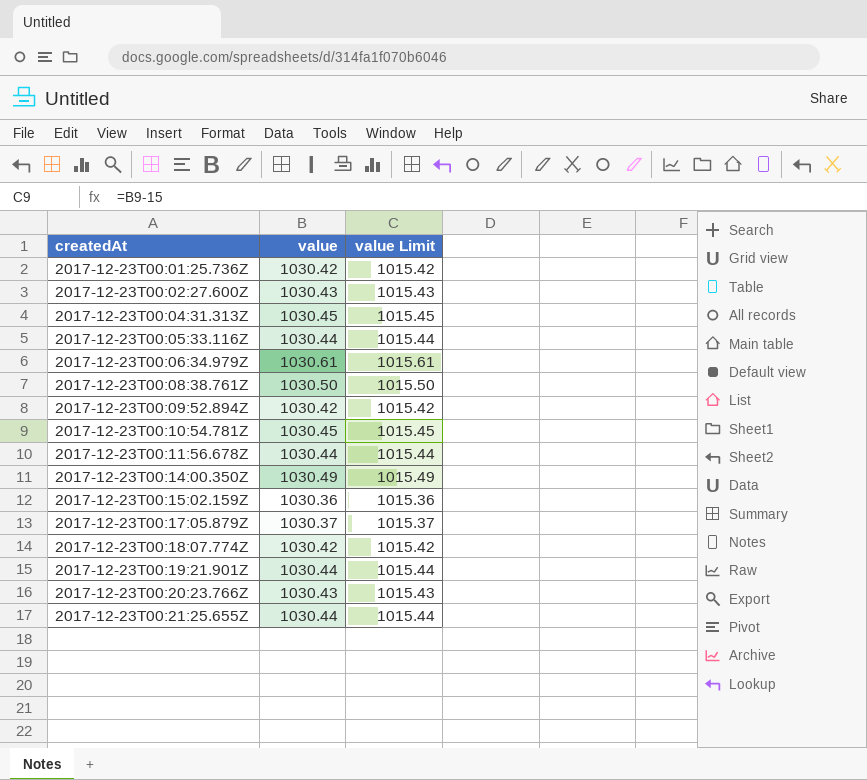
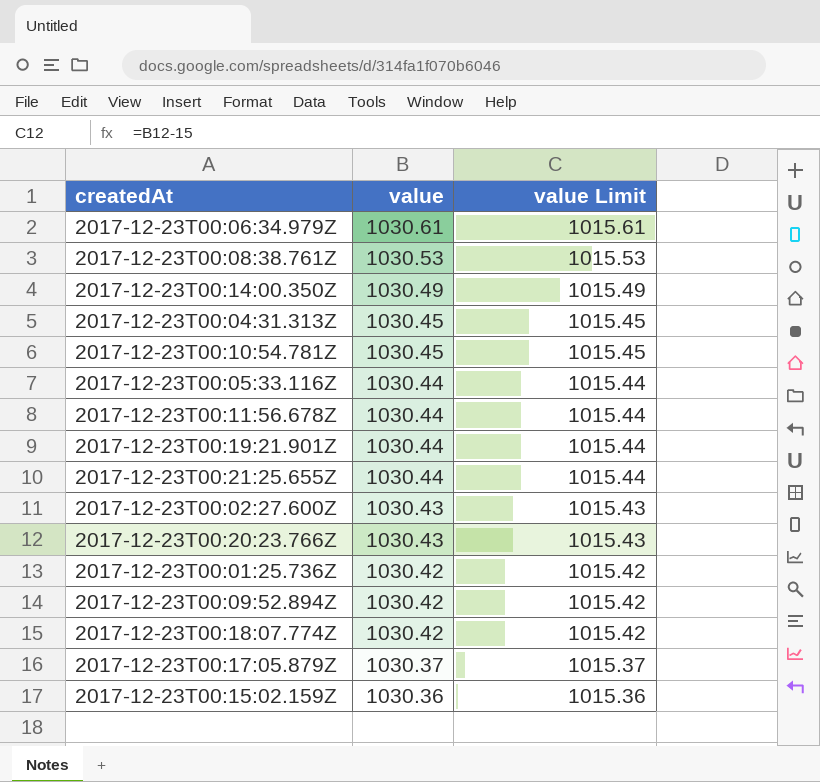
row order: createdAt ascending -> value descending
2017-12-23T00:08:38.761Z | value: 1030.50 -> 1030.53
2017-12-23T00:08:38.761Z | value Limit: 1015.50 -> 1015.53

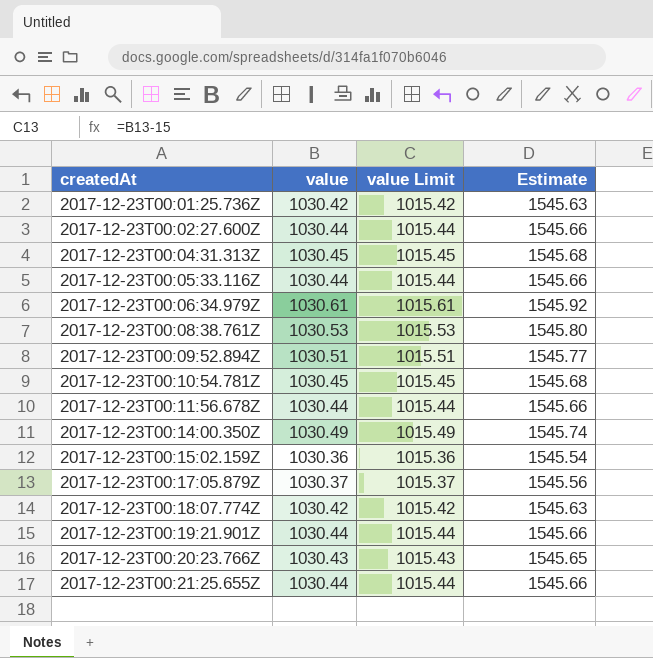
row order: value descending -> createdAt ascending
column Estimate | formula: none -> [value] * 1.5
2017-12-23T00:02:27.600Z | value: 1030.43 -> 1030.44
2017-12-23T00:02:27.600Z | value Limit: 1015.43 -> 1015.44
2017-12-23T00:09:52.894Z | value: 1030.42 -> 1030.51
2017-12-23T00:09:52.894Z | value Limit: 1015.42 -> 1015.51

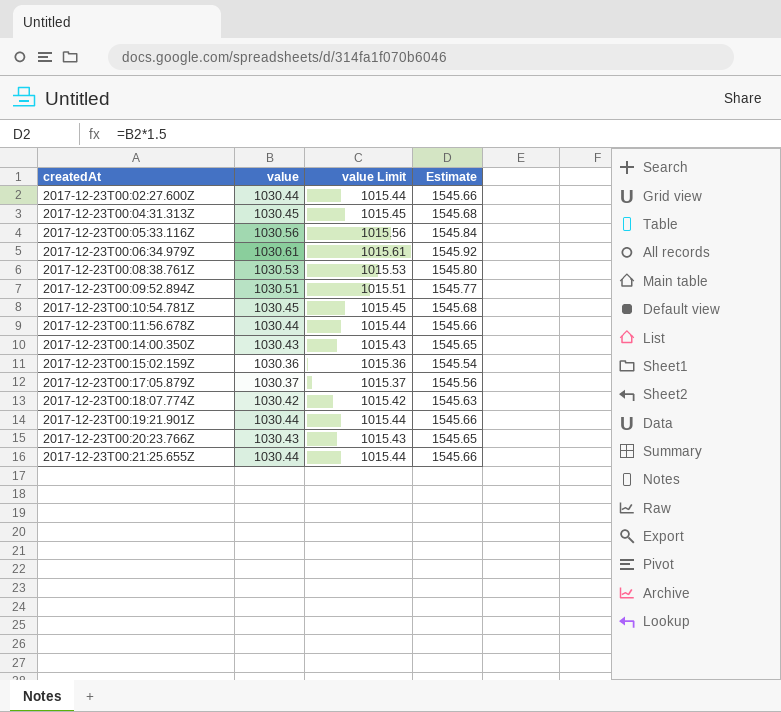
row 2017-12-23T00:01:25.736Z: 1030.42 | 1015.42 | 1545.63 -> none
2017-12-23T00:05:33.116Z | value: 1030.44 -> 1030.56
2017-12-23T00:05:33.116Z | value Limit: 1015.44 -> 1015.56
2017-12-23T00:05:33.116Z | Estimate: 1545.66 -> 1545.84
2017-12-23T00:14:00.350Z | value: 1030.49 -> 1030.43
2017-12-23T00:14:00.350Z | value Limit: 1015.49 -> 1015.43
2017-12-23T00:14:00.350Z | Estimate: 1545.74 -> 1545.65

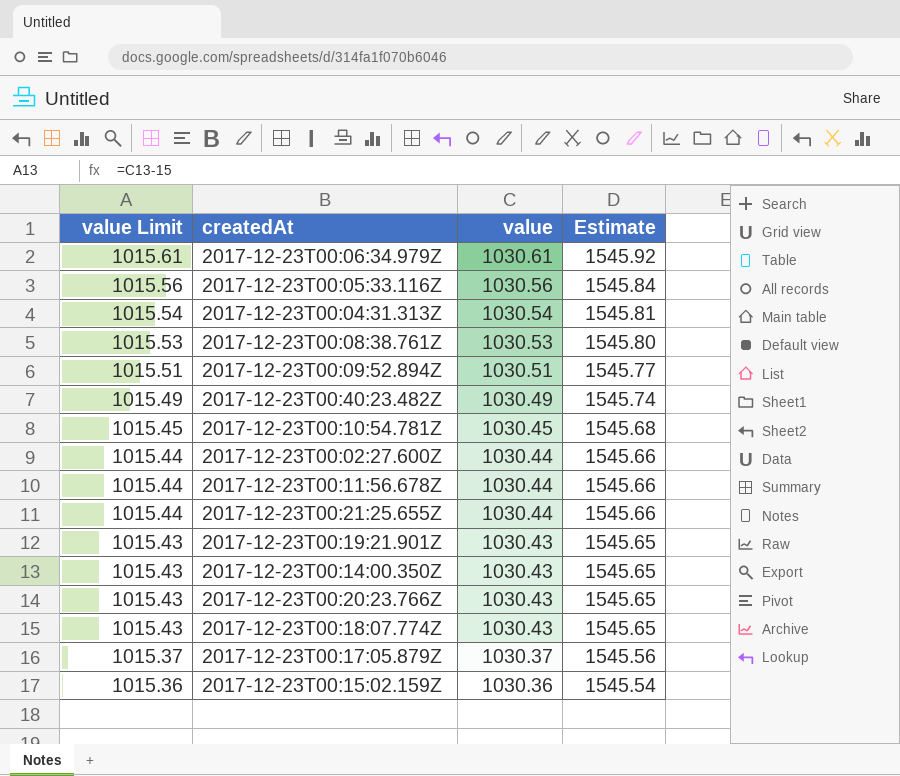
row order: createdAt ascending -> value Limit descending
column value Limit | position: 3 -> 1
2017-12-23T00:04:31.313Z | value Limit: 1015.45 -> 1015.54
2017-12-23T00:04:31.313Z | value: 1030.45 -> 1030.54
2017-12-23T00:04:31.313Z | Estimate: 1545.68 -> 1545.81
row 2017-12-23T00:40:23.482Z: none -> 1015.49 | 1030.49 | 1545.74
2017-12-23T00:19:21.901Z | value Limit: 1015.44 -> 1015.43
2017-12-23T00:19:21.901Z | value: 1030.44 -> 1030.43
2017-12-23T00:19:21.901Z | Estimate: 1545.66 -> 1545.65
2017-12-23T00:18:07.774Z | value Limit: 1015.42 -> 1015.43
2017-12-23T00:18:07.774Z | value: 1030.42 -> 1030.43
2017-12-23T00:18:07.774Z | Estimate: 1545.63 -> 1545.65

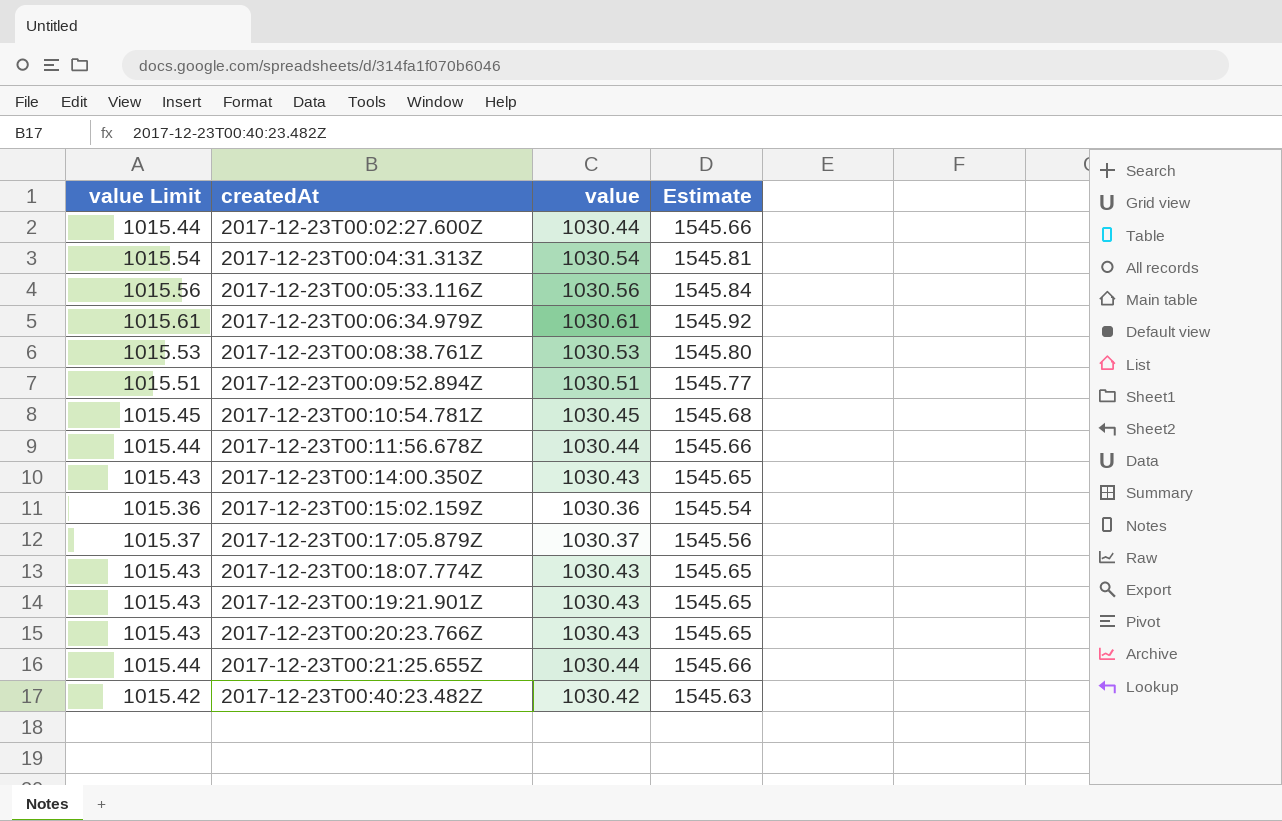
row order: value Limit descending -> createdAt ascending
2017-12-23T00:40:23.482Z | value Limit: 1015.49 -> 1015.42
2017-12-23T00:40:23.482Z | value: 1030.49 -> 1030.42
2017-12-23T00:40:23.482Z | Estimate: 1545.74 -> 1545.63

